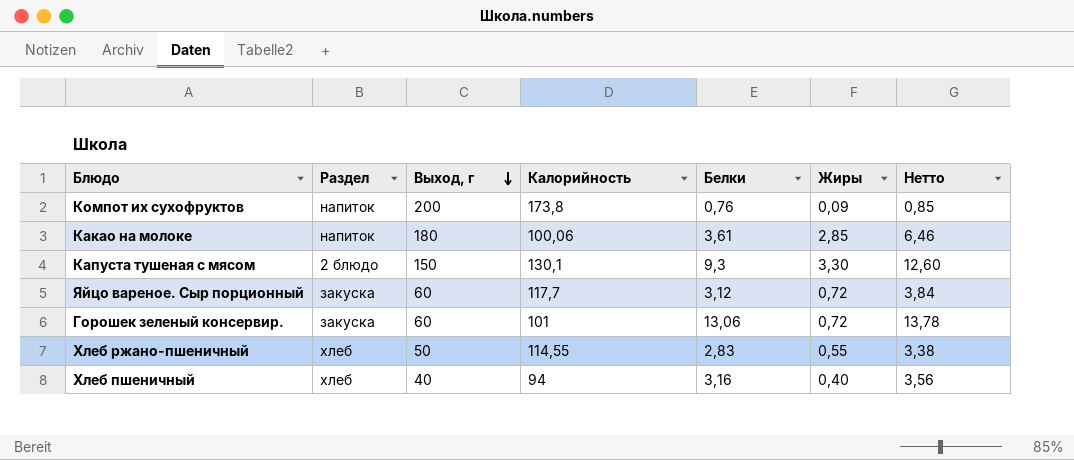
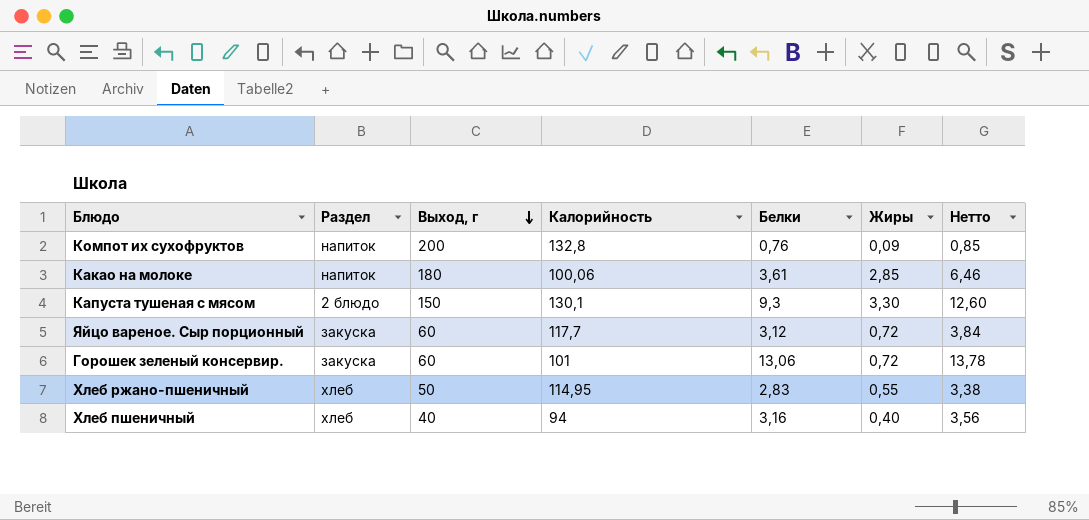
Компот их сухофруктов | Калорийность: 173,8 -> 132,8
Хлеб ржано-пшеничный | Калорийность: 114,55 -> 114,95

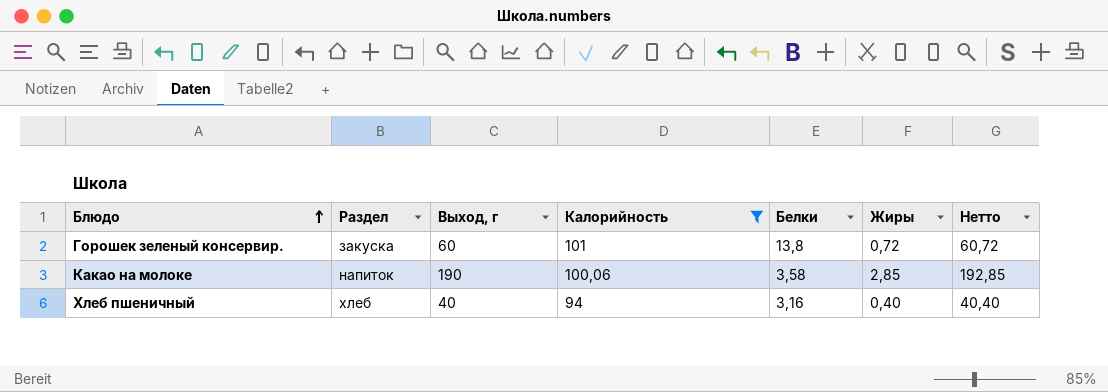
filter: none -> Калорийность <= 101
row order: Выход, г descending -> Блюдо ascending
column Нетто | formula: [Белки] + [Жиры] -> [Выход, г] + [Жиры]
Горошек зеленый консервир. | Белки: 13,06 -> 13,8
Какао на молоке | Выход, г: 180 -> 190
Какао на молоке | Белки: 3,61 -> 3,58

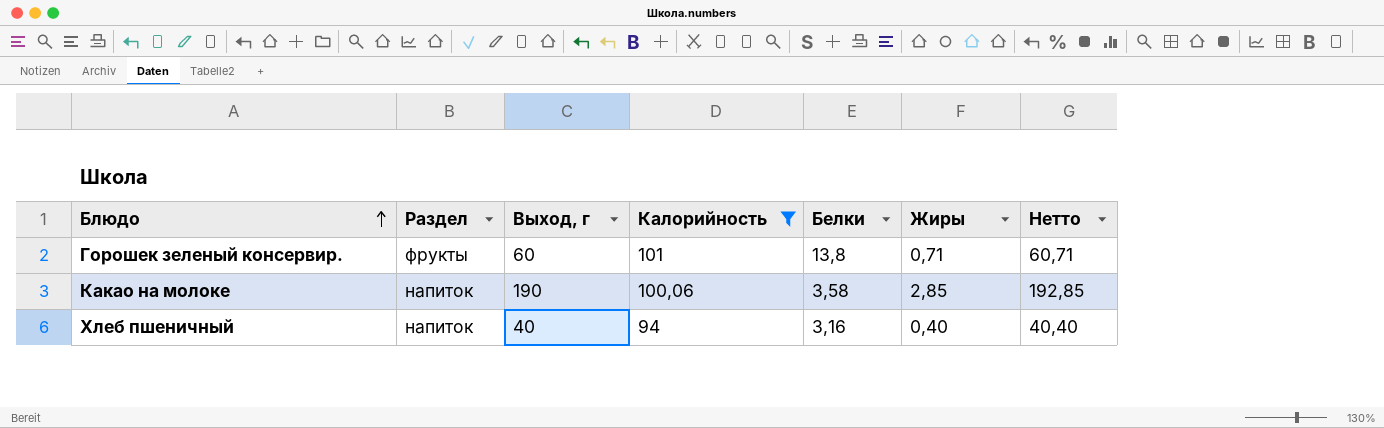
Горошек зеленый консервир. | Раздел: закуска -> фрукты
Горошек зеленый консервир. | Жиры: 0,72 -> 0,71
Горошек зеленый консервир. | Нетто: 60,72 -> 60,71
Хлеб пшеничный | Раздел: хлеб -> напиток

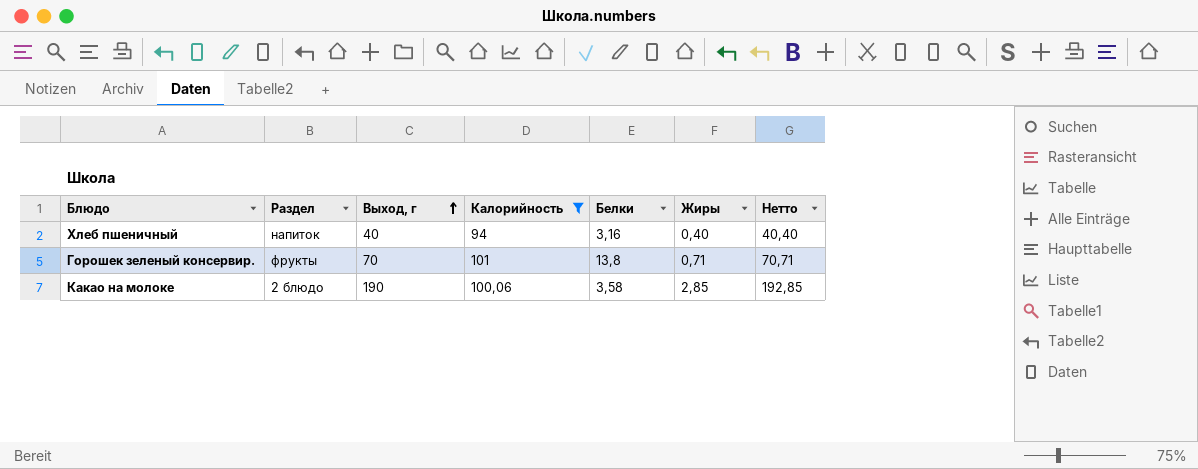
row order: Блюдо ascending -> Выход, г ascending
Горошек зеленый консервир. | Выход, г: 60 -> 70
Горошек зеленый консервир. | Нетто: 60,71 -> 70,71
Какао на молоке | Раздел: напиток -> 2 блюдо

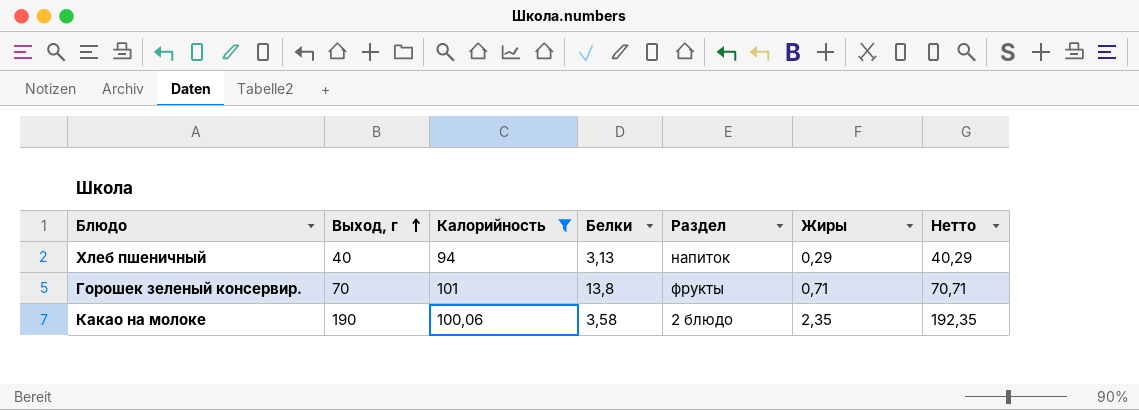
column Раздел | position: 2 -> 5
Хлеб пшеничный | Белки: 3,16 -> 3,13
Хлеб пшеничный | Жиры: 0,40 -> 0,29
Хлеб пшеничный | Нетто: 40,40 -> 40,29
Какао на молоке | Жиры: 2,85 -> 2,35
Какао на молоке | Нетто: 192,85 -> 192,35

